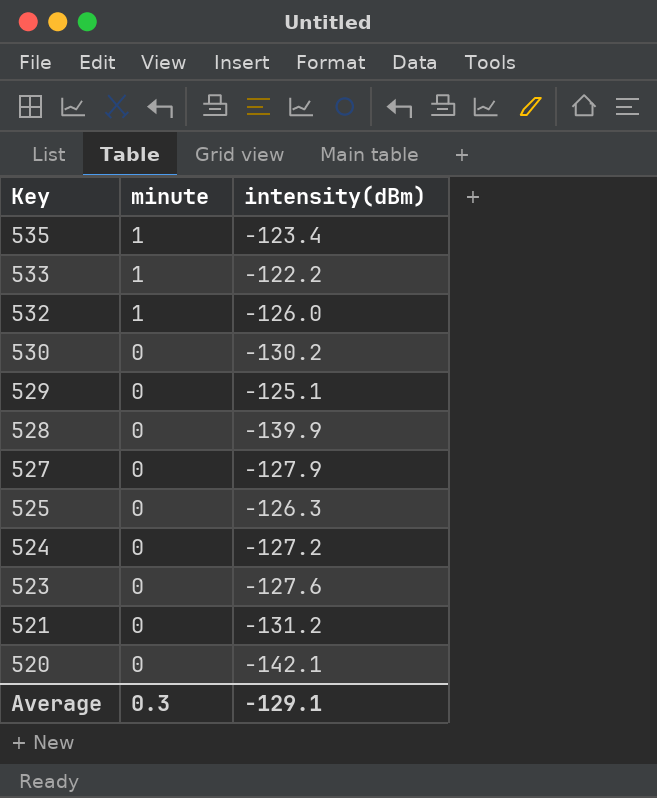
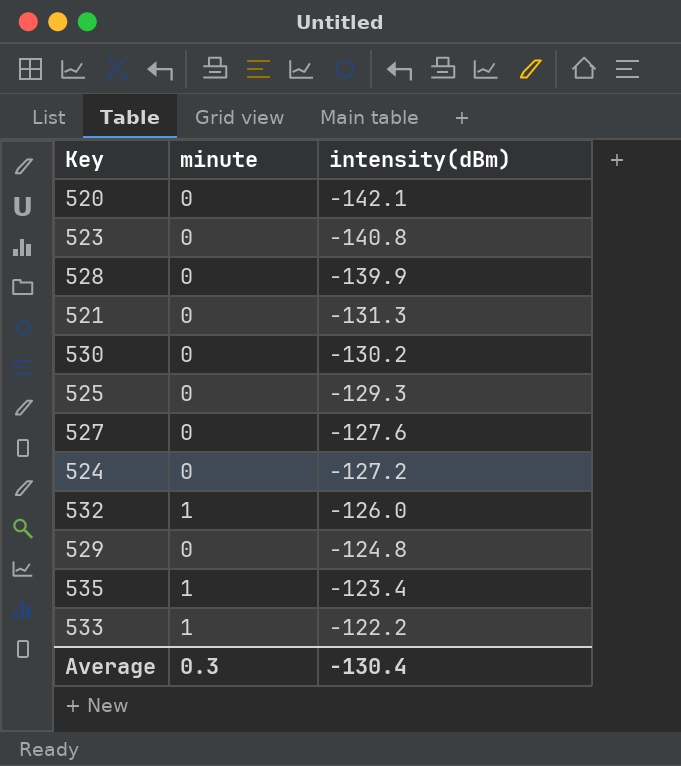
row order: Key descending -> intensity(dBm) ascending
523 | intensity(dBm): -127.6 -> -140.8
521 | intensity(dBm): -131.2 -> -131.3
525 | intensity(dBm): -126.3 -> -129.3
527 | intensity(dBm): -127.9 -> -127.6
529 | intensity(dBm): -125.1 -> -124.8
Average | intensity(dBm): -129.1 -> -130.4

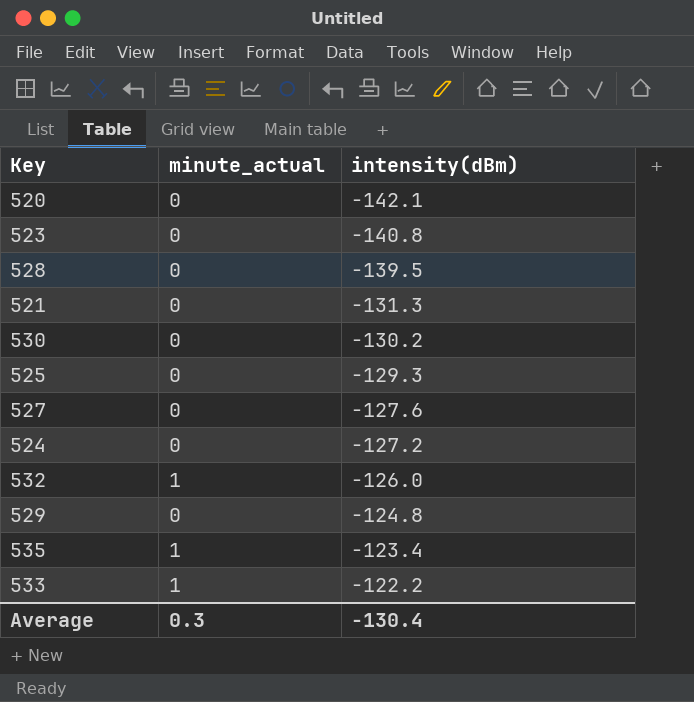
column name: minute -> minute_actual
528 | intensity(dBm): -139.9 -> -139.5

